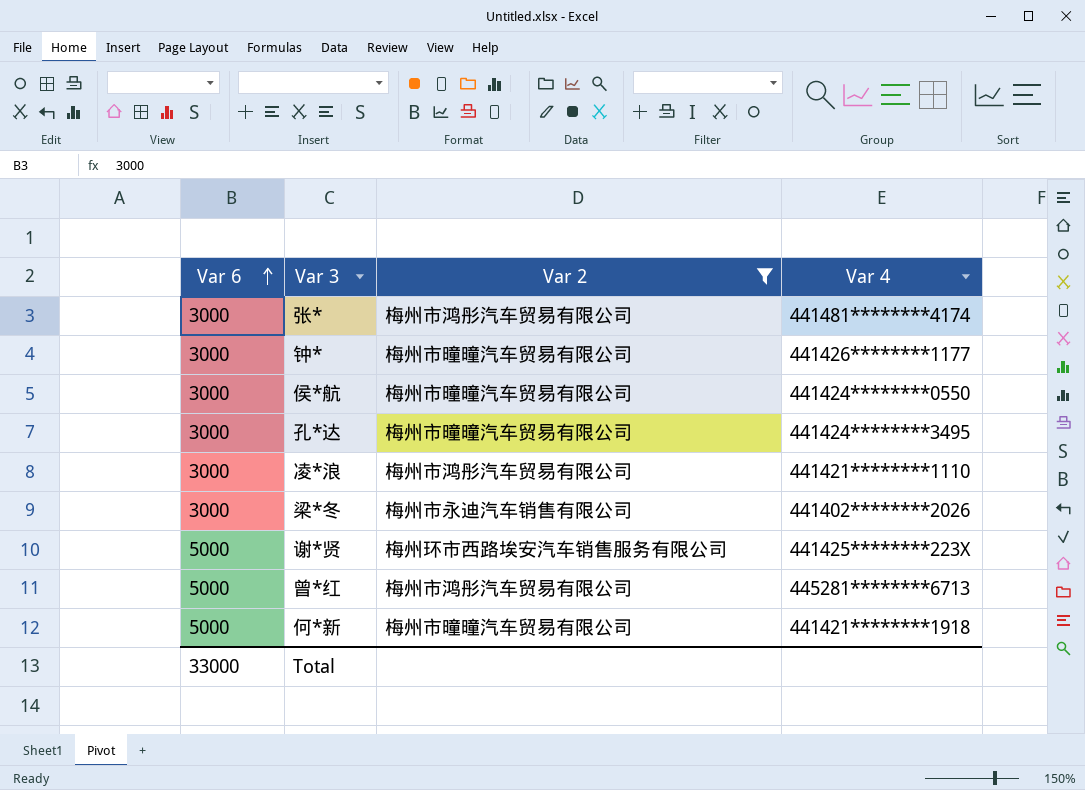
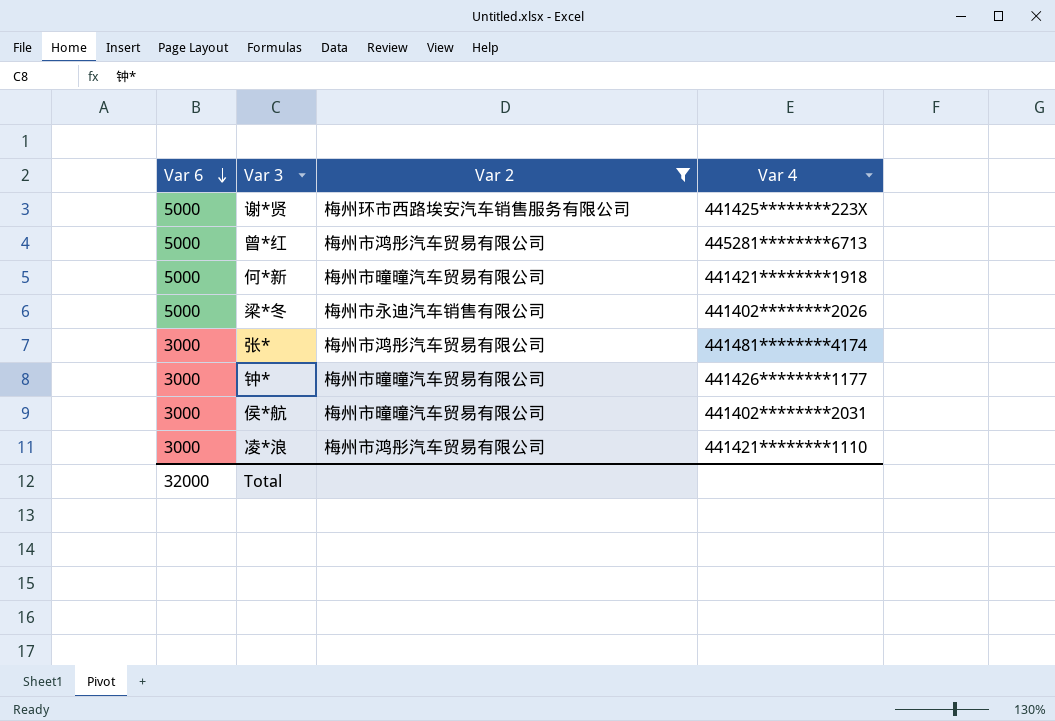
row order: Var 6 ascending -> Var 6 descending
row 孔*达: 3000 | 梅州市曈曈汽车贸易有限公司 | 441424********3495 -> none
梁*冬 | Var 6: 3000 -> 5000
侯*航 | Var 4: 441424********0550 -> 441402********2031
Total | Var 6: 33000 -> 32000

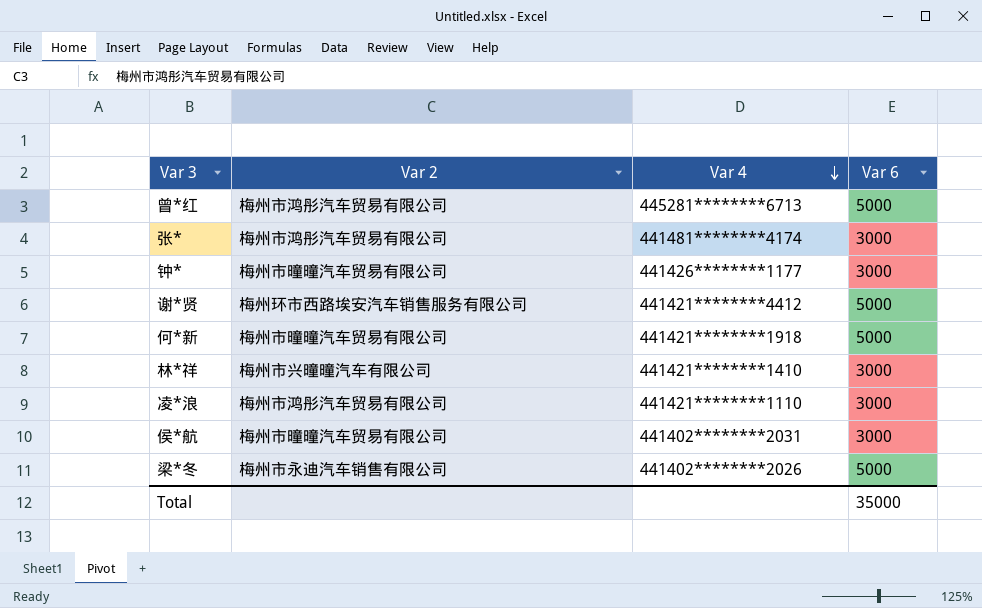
filter: Var 2 != 梅州市兴曈曈汽车有限公司 -> none
row order: Var 6 descending -> Var 4 descending
column Var 6 | position: 1 -> 4
谢*贤 | Var 4: 441425********223X -> 441421********4412
Total | Var 6: 32000 -> 35000

